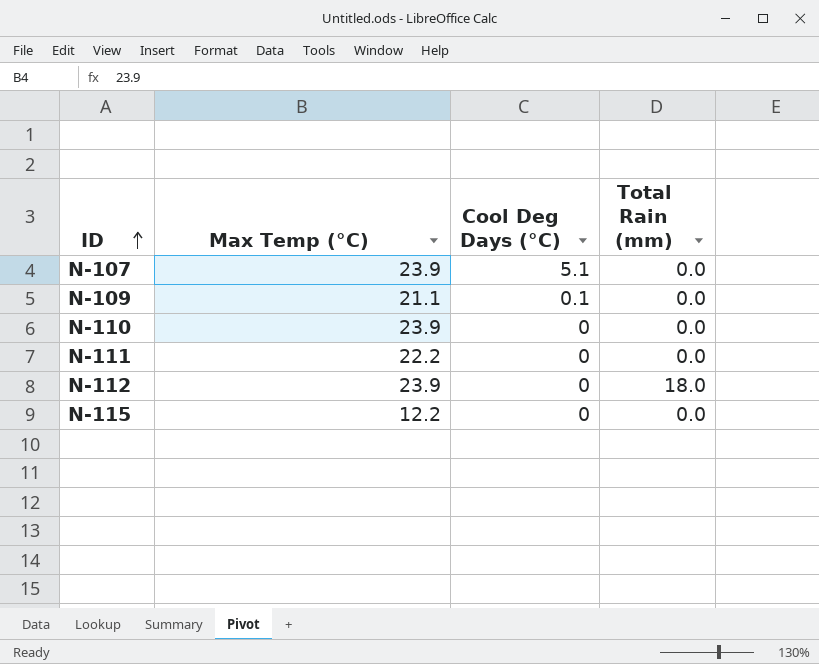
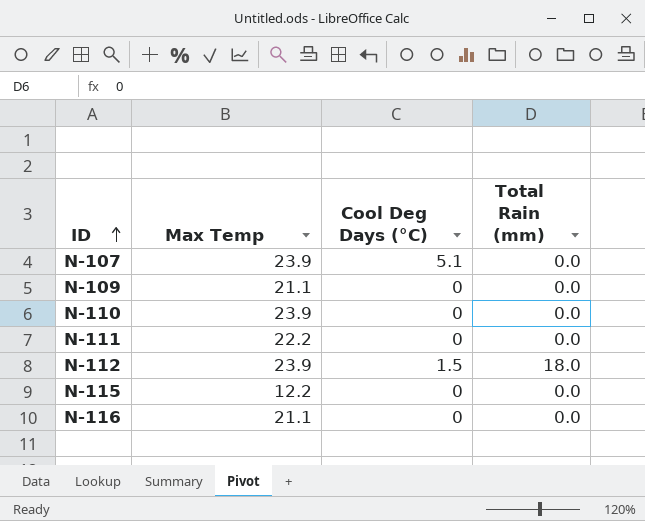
column name: Max Temp (°C) -> Max Temp
N-109 | Cool Deg Days (°C): 0.1 -> 0
N-112 | Cool Deg Days (°C): 0 -> 1.5
row N-116: none -> 21.1 | 0 | 0.0

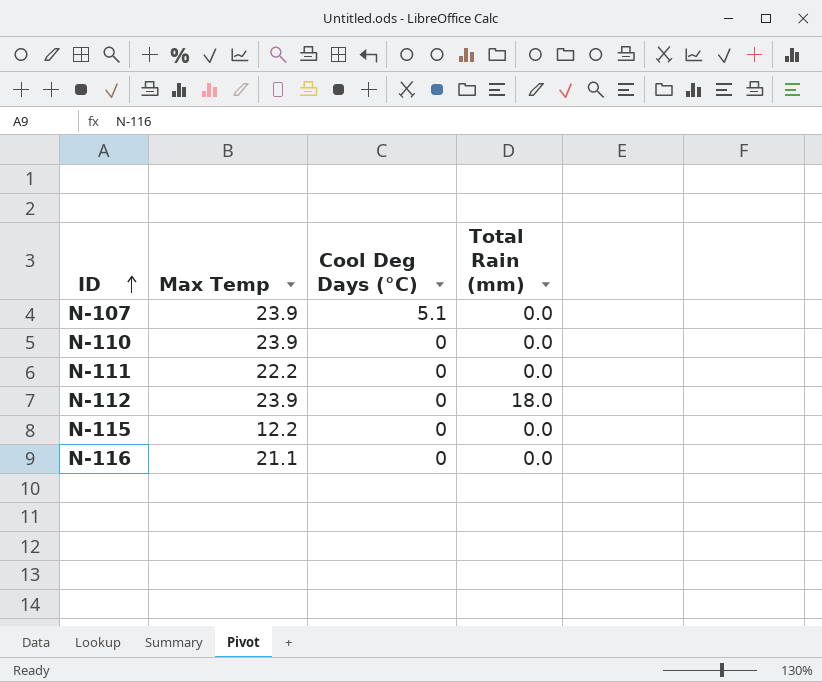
row N-109: 21.1 | 0 | 0.0 -> none
N-112 | Cool Deg Days (°C): 1.5 -> 0

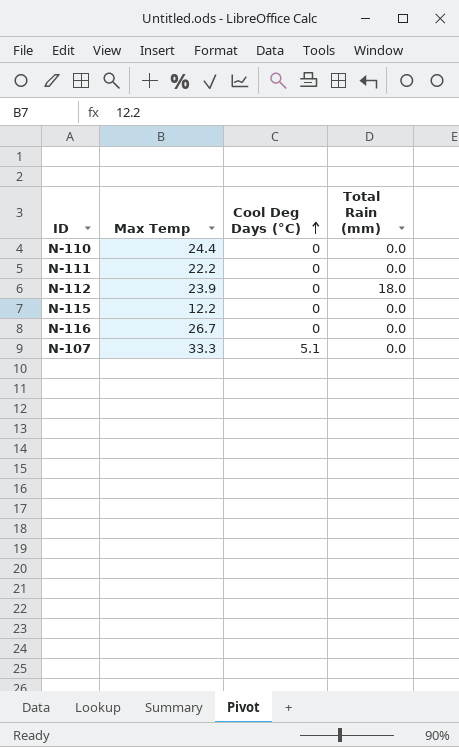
row order: ID ascending -> Cool Deg Days (°C) ascending
N-110 | Max Temp: 23.9 -> 24.4
N-116 | Max Temp: 21.1 -> 26.7
N-107 | Max Temp: 23.9 -> 33.3

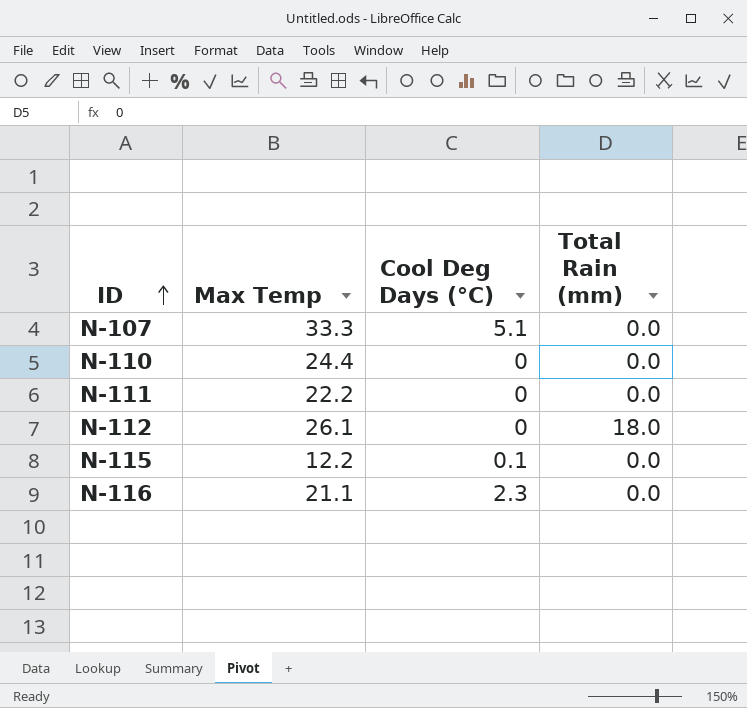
row order: Cool Deg Days (°C) ascending -> ID ascending
N-112 | Max Temp: 23.9 -> 26.1
N-115 | Cool Deg Days (°C): 0 -> 0.1
N-116 | Max Temp: 26.7 -> 21.1
N-116 | Cool Deg Days (°C): 0 -> 2.3

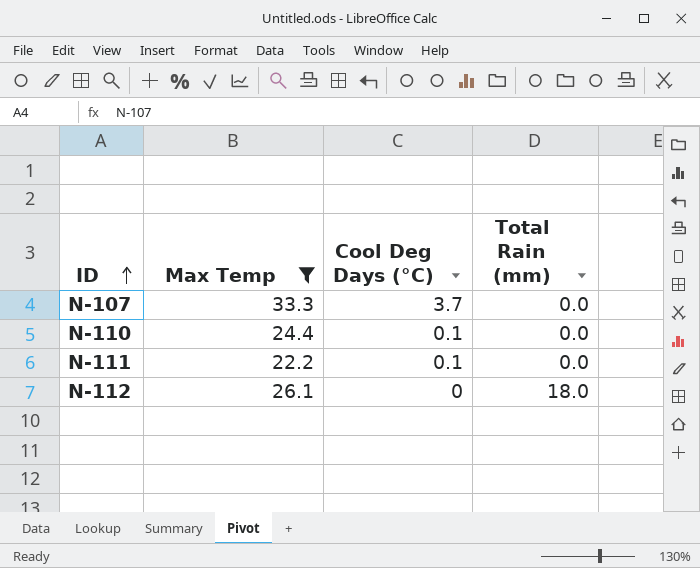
filter: none -> Max Temp >= 22.2
N-107 | Cool Deg Days (°C): 5.1 -> 3.7
N-110 | Cool Deg Days (°C): 0 -> 0.1
N-111 | Cool Deg Days (°C): 0 -> 0.1

